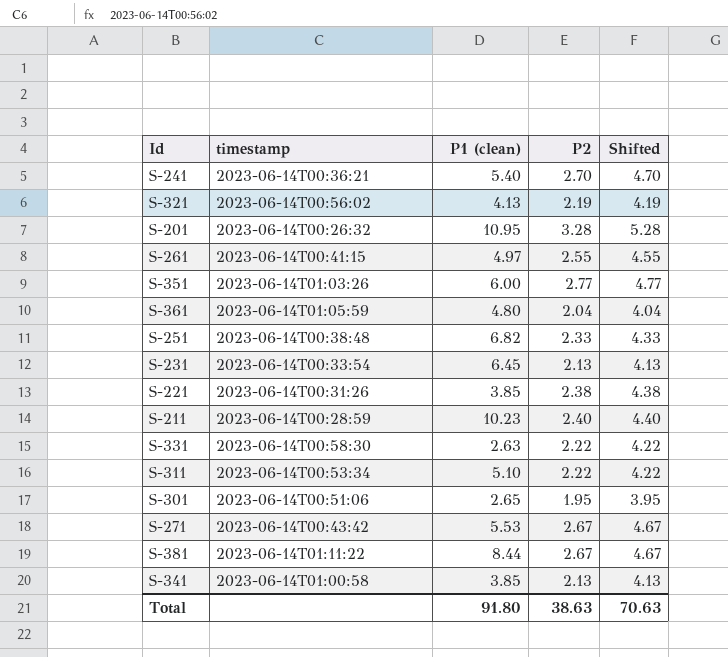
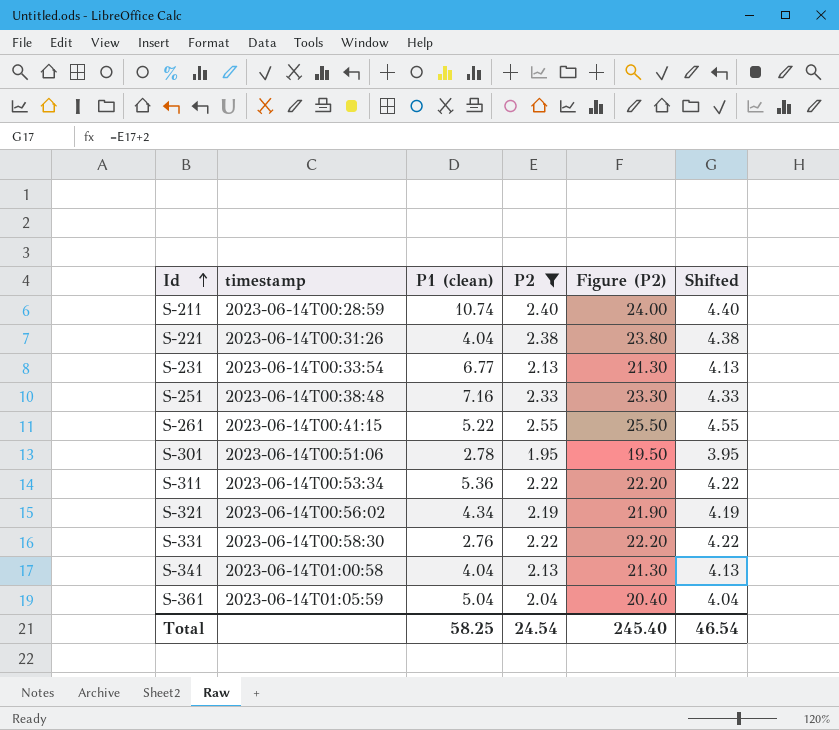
filter: none -> P2 <= 2.55
row order: none -> Id ascending
column Figure (P2) | formula: none -> [P2] * 10
S-211 | P1 (clean): 10.23 -> 10.74
S-221 | P1 (clean): 3.85 -> 4.04
S-231 | P1 (clean): 6.45 -> 6.77
S-251 | P1 (clean): 6.82 -> 7.16
S-261 | P1 (clean): 4.97 -> 5.22
S-301 | P1 (clean): 2.65 -> 2.78
S-311 | P1 (clean): 5.10 -> 5.36
S-321 | P1 (clean): 4.13 -> 4.34
S-331 | P1 (clean): 2.63 -> 2.76
S-341 | P1 (clean): 3.85 -> 4.04
S-361 | P1 (clean): 4.80 -> 5.04
Total | P1 (clean): 91.80 -> 58.25
Total | P2: 38.63 -> 24.54
Total | Shifted: 70.63 -> 46.54

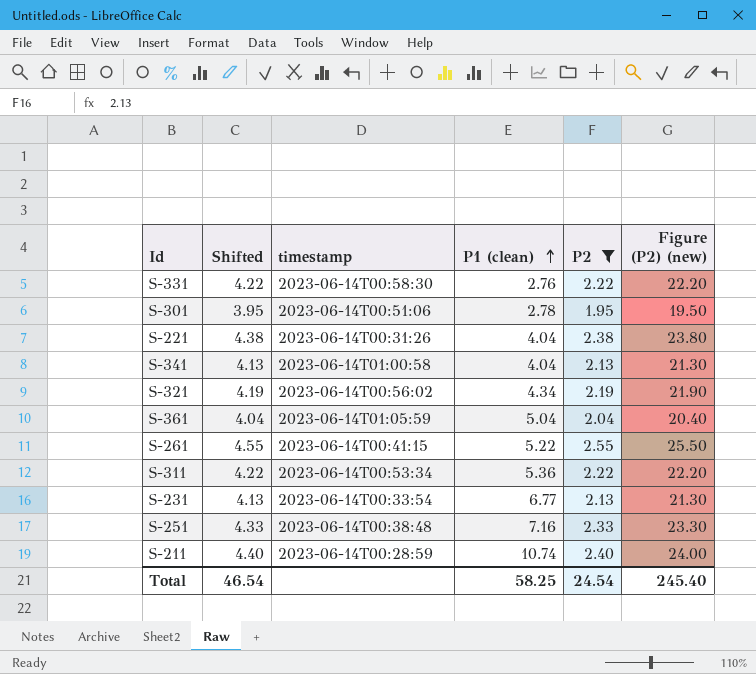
row order: Id ascending -> P1 (clean) ascending
column Shifted | position: 6 -> 2
column name: Figure (P2) -> Figure (P2) (new)

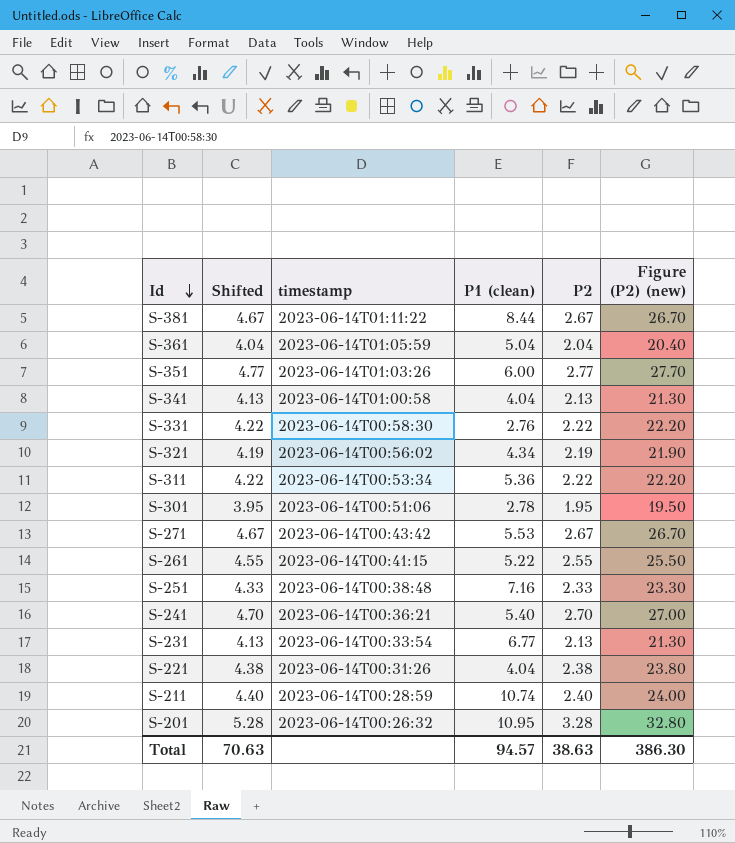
filter: P2 <= 2.55 -> none
row order: P1 (clean) ascending -> Id descending
Total | Shifted: 46.54 -> 70.63
Total | P1 (clean): 58.25 -> 94.57
Total | P2: 24.54 -> 38.63
Total | Figure (P2) (new): 245.40 -> 386.30

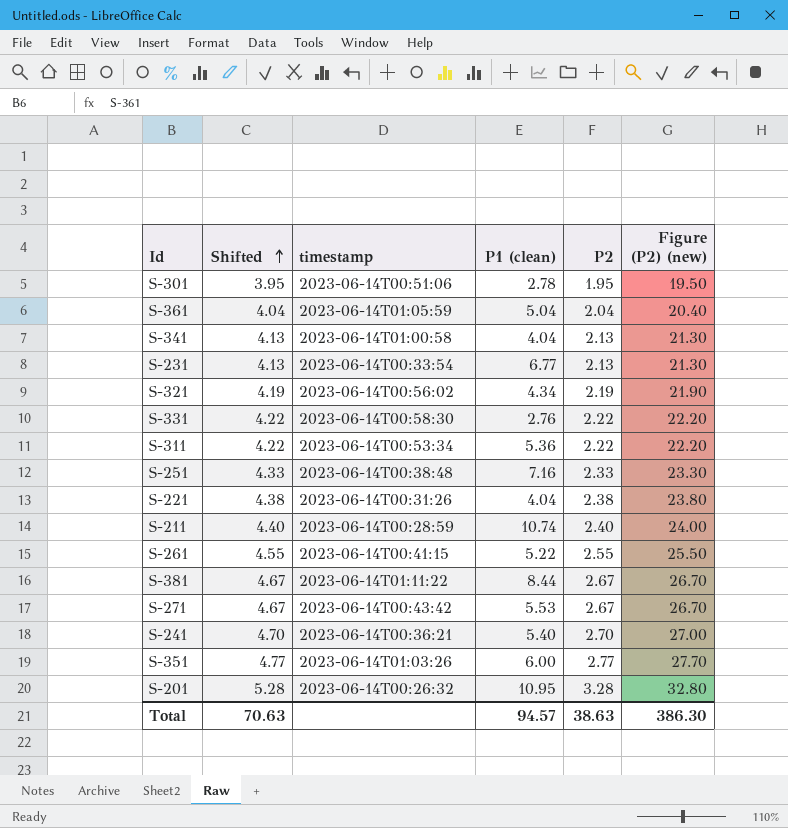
row order: Id descending -> Shifted ascending

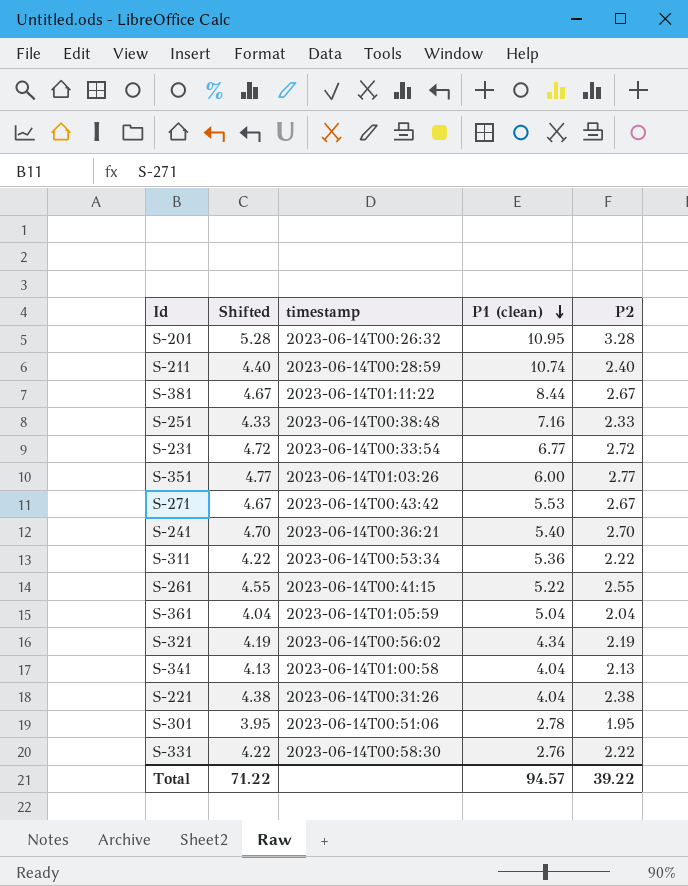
row order: Shifted ascending -> P1 (clean) descending
column Figure (P2) (new) | formula: [P2] * 10 -> none
S-231 | Shifted: 4.13 -> 4.72
S-231 | P2: 2.13 -> 2.72
Total | Shifted: 70.63 -> 71.22
Total | P2: 38.63 -> 39.22

